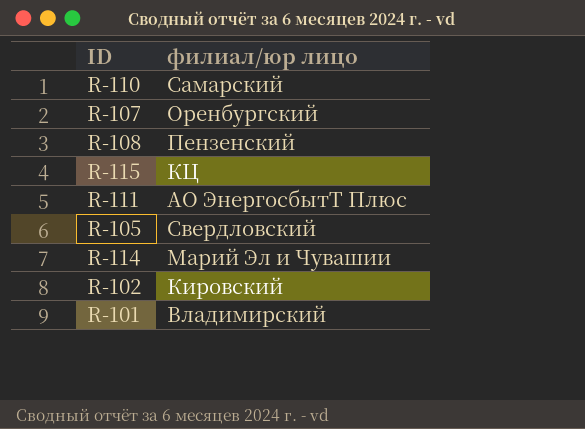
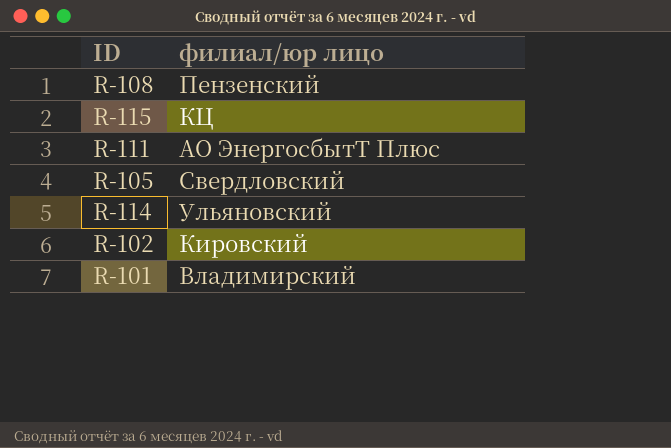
row R-110: Самарский -> none
row R-107: Оренбургский -> none
R-114 | филиал/юр лицо: Марий Эл и Чувашии -> Ульяновский

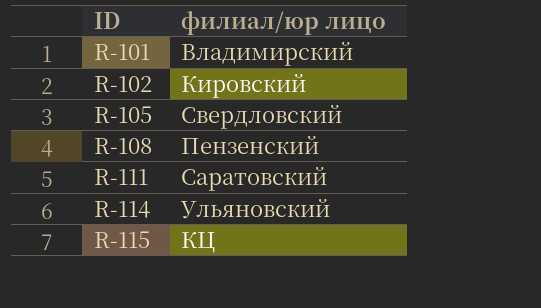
row order: none -> ID ascending
R-111 | филиал/юр лицо: АО ЭнергосбытТ Плюс -> Саратовский

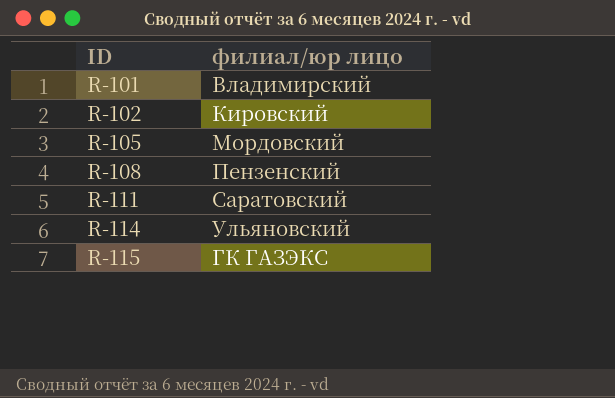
R-105 | филиал/юр лицо: Свердловский -> Мордовский
R-115 | филиал/юр лицо: КЦ -> ГК ГАЗЭКС

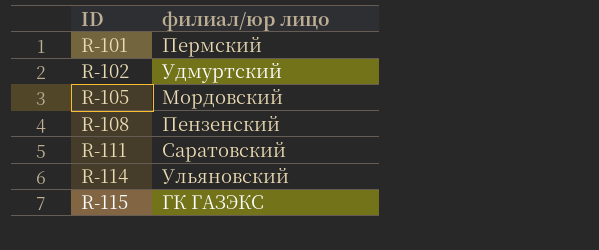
R-101 | филиал/юр лицо: Владимирский -> Пермский
R-102 | филиал/юр лицо: Кировский -> Удмуртский

